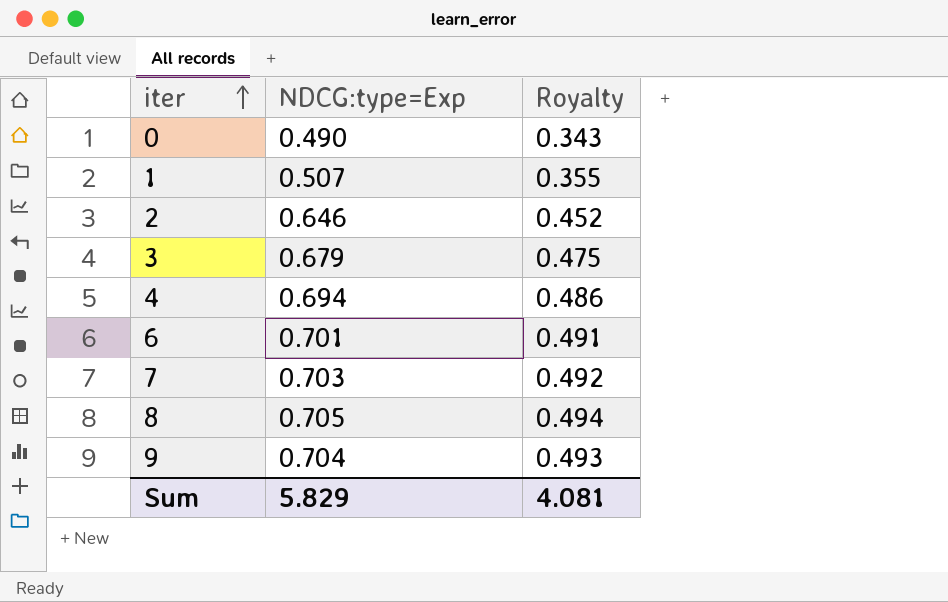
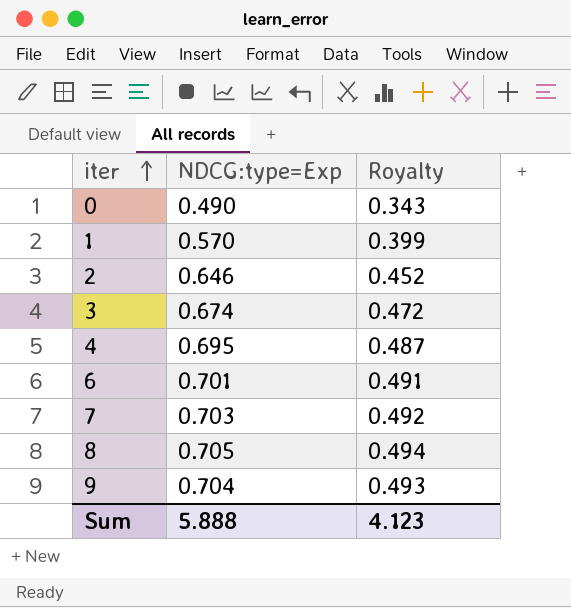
1 | NDCG:type=Exp: 0.507 -> 0.570
1 | Royalty: 0.355 -> 0.399
3 | NDCG:type=Exp: 0.679 -> 0.674
3 | Royalty: 0.475 -> 0.472
4 | NDCG:type=Exp: 0.694 -> 0.695
4 | Royalty: 0.486 -> 0.487
Sum | NDCG:type=Exp: 5.829 -> 5.888
Sum | Royalty: 4.081 -> 4.123

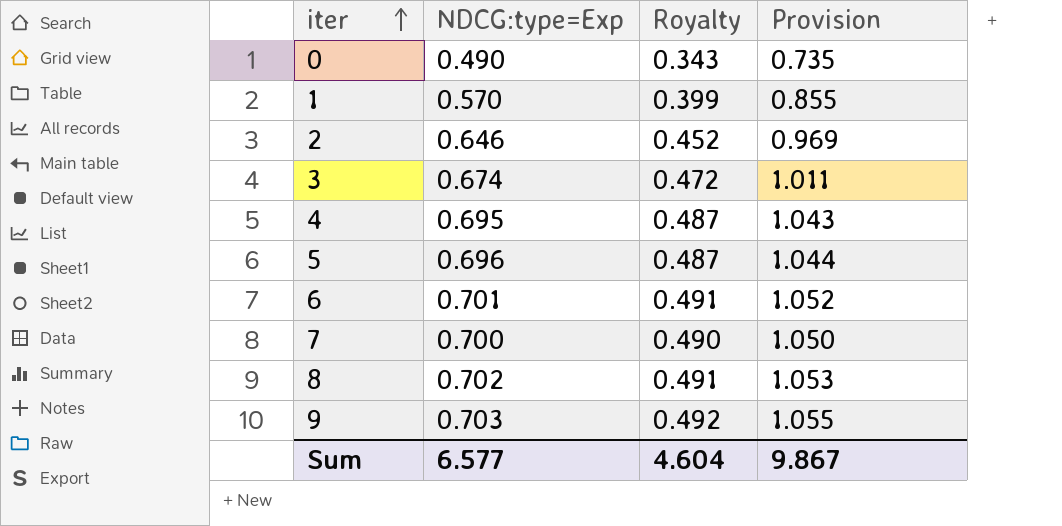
column Provision | formula: none -> [NDCG:type=Exp] * 1.5
row 5: none -> 0.696 | 0.487 | 1.044
7 | NDCG:type=Exp: 0.703 -> 0.700
7 | Royalty: 0.492 -> 0.490
8 | NDCG:type=Exp: 0.705 -> 0.702
8 | Royalty: 0.494 -> 0.491
9 | NDCG:type=Exp: 0.704 -> 0.703
9 | Royalty: 0.493 -> 0.492
Sum | NDCG:type=Exp: 5.888 -> 6.577
Sum | Royalty: 4.123 -> 4.604

